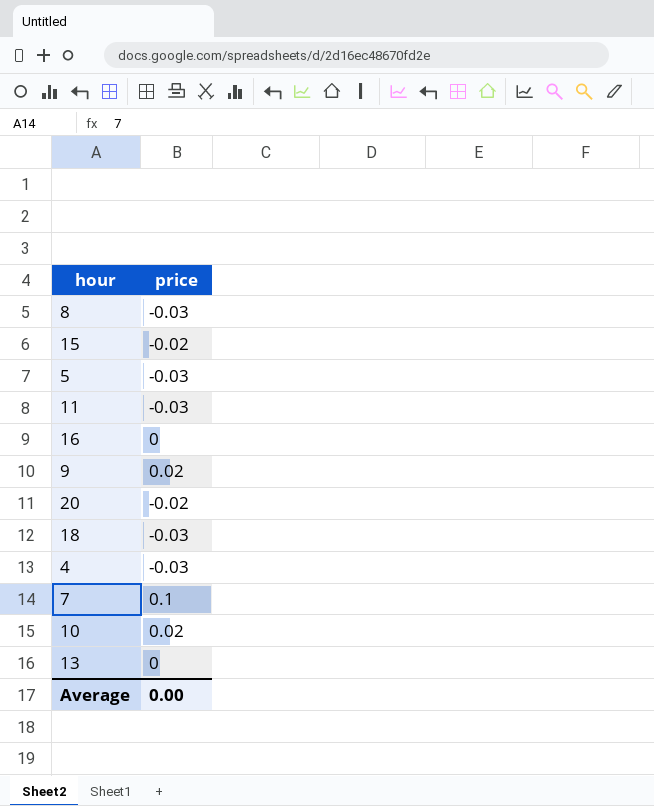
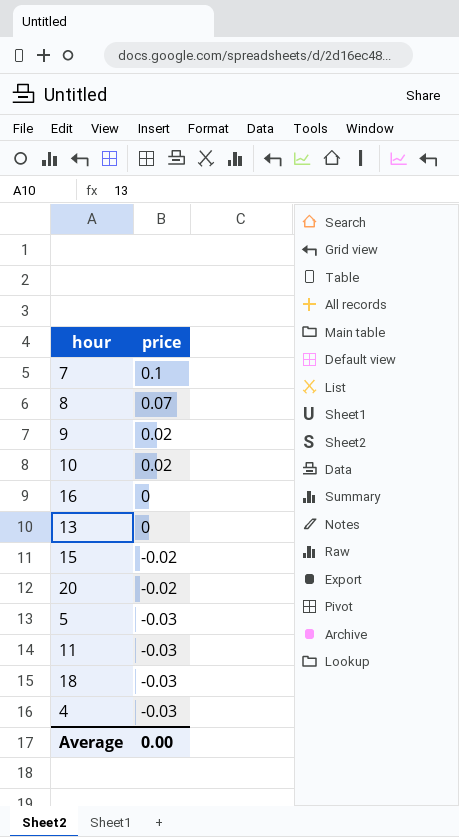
row order: none -> price descending
8 | price: -0.03 -> 0.07

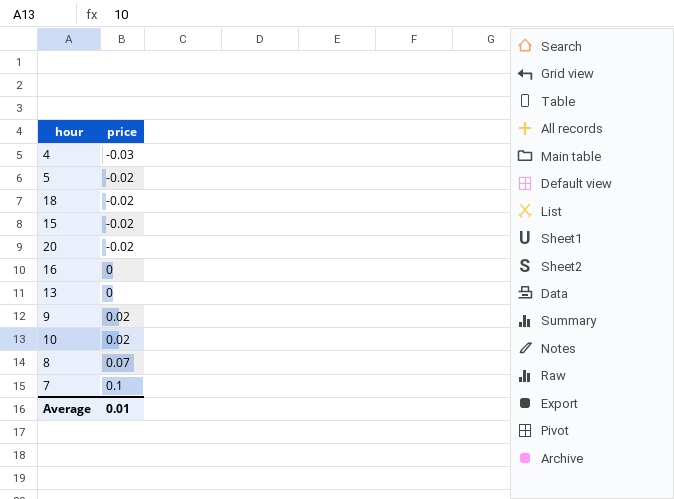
row order: price descending -> price ascending
row 11: -0.03 -> none
5 | price: -0.03 -> -0.02
18 | price: -0.03 -> -0.02
Average | price: 0.00 -> 0.01

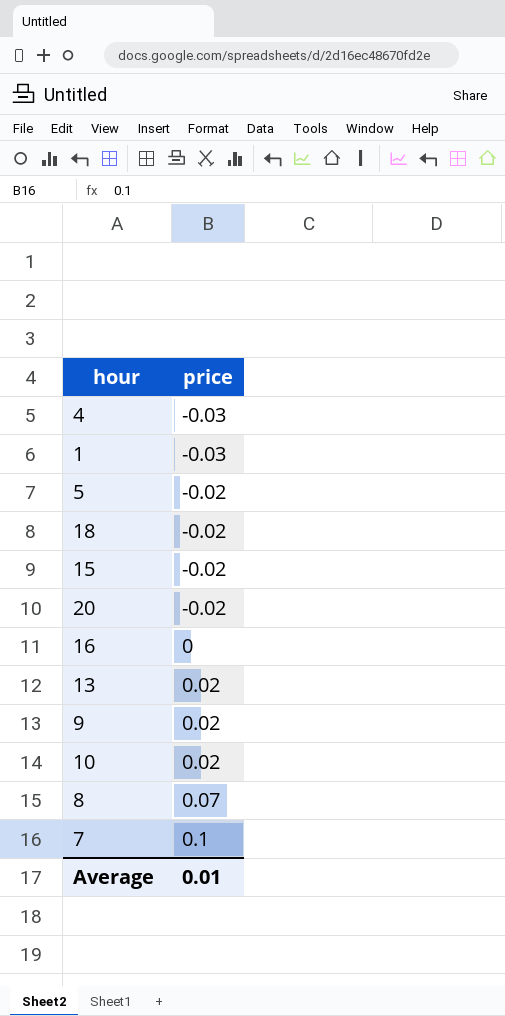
row 1: none -> -0.03
13 | price: 0 -> 0.02

